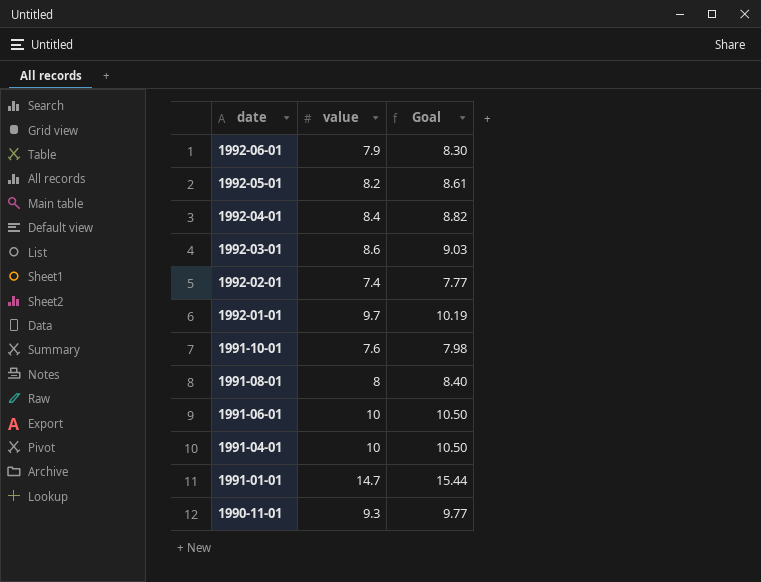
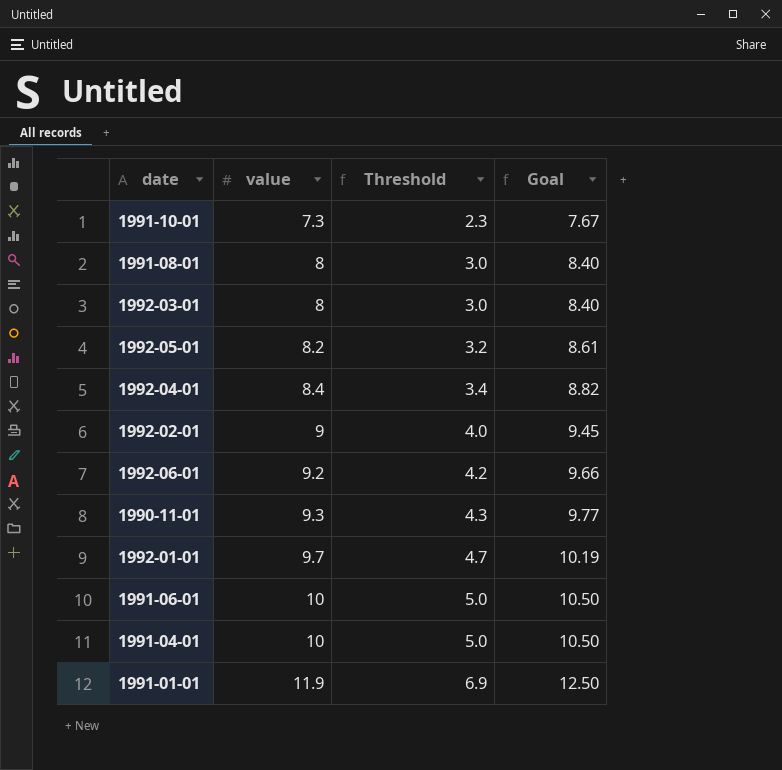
row order: date descending -> value ascending
column Threshold | formula: none -> [value] - 5
1991-10-01 | value: 7.6 -> 7.3
1991-10-01 | Goal: 7.98 -> 7.67
1992-03-01 | value: 8.6 -> 8
1992-03-01 | Goal: 9.03 -> 8.40
1992-02-01 | value: 7.4 -> 9
1992-02-01 | Goal: 7.77 -> 9.45
1992-06-01 | value: 7.9 -> 9.2
1992-06-01 | Goal: 8.30 -> 9.66
1991-01-01 | value: 14.7 -> 11.9
1991-01-01 | Goal: 15.44 -> 12.50

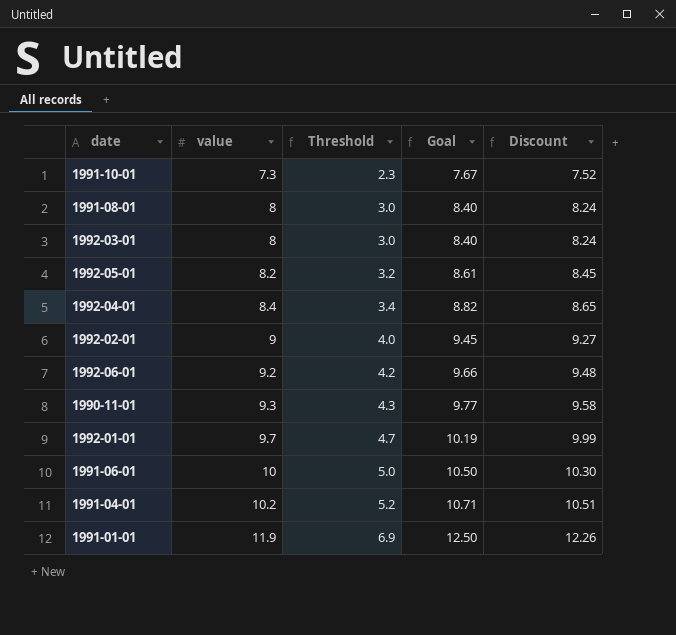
column Discount | formula: none -> [value] * 1.03
1991-04-01 | value: 10 -> 10.2
1991-04-01 | Threshold: 5.0 -> 5.2
1991-04-01 | Goal: 10.50 -> 10.71

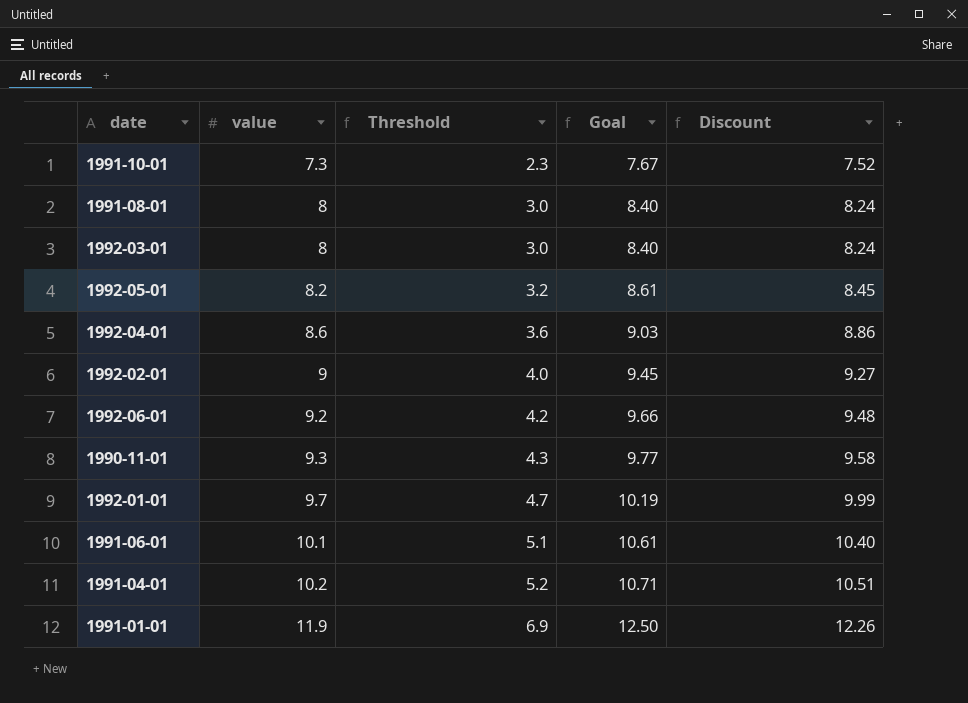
1992-04-01 | value: 8.4 -> 8.6
1992-04-01 | Threshold: 3.4 -> 3.6
1992-04-01 | Goal: 8.82 -> 9.03
1992-04-01 | Discount: 8.65 -> 8.86
1991-06-01 | value: 10 -> 10.1
1991-06-01 | Threshold: 5.0 -> 5.1
1991-06-01 | Goal: 10.50 -> 10.61
1991-06-01 | Discount: 10.30 -> 10.40

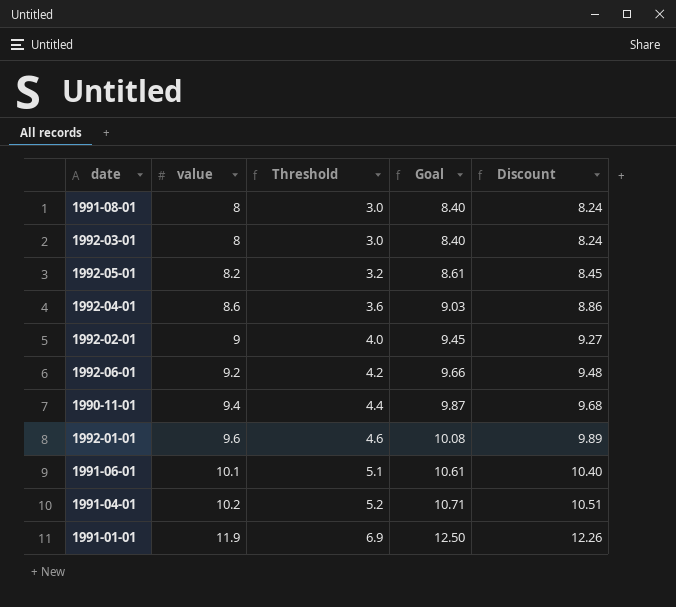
row 1991-10-01: 7.3 | 2.3 | 7.67 | 7.52 -> none
1990-11-01 | value: 9.3 -> 9.4
1990-11-01 | Threshold: 4.3 -> 4.4
1990-11-01 | Goal: 9.77 -> 9.87
1990-11-01 | Discount: 9.58 -> 9.68
1992-01-01 | value: 9.7 -> 9.6
1992-01-01 | Threshold: 4.7 -> 4.6
1992-01-01 | Goal: 10.19 -> 10.08
1992-01-01 | Discount: 9.99 -> 9.89

